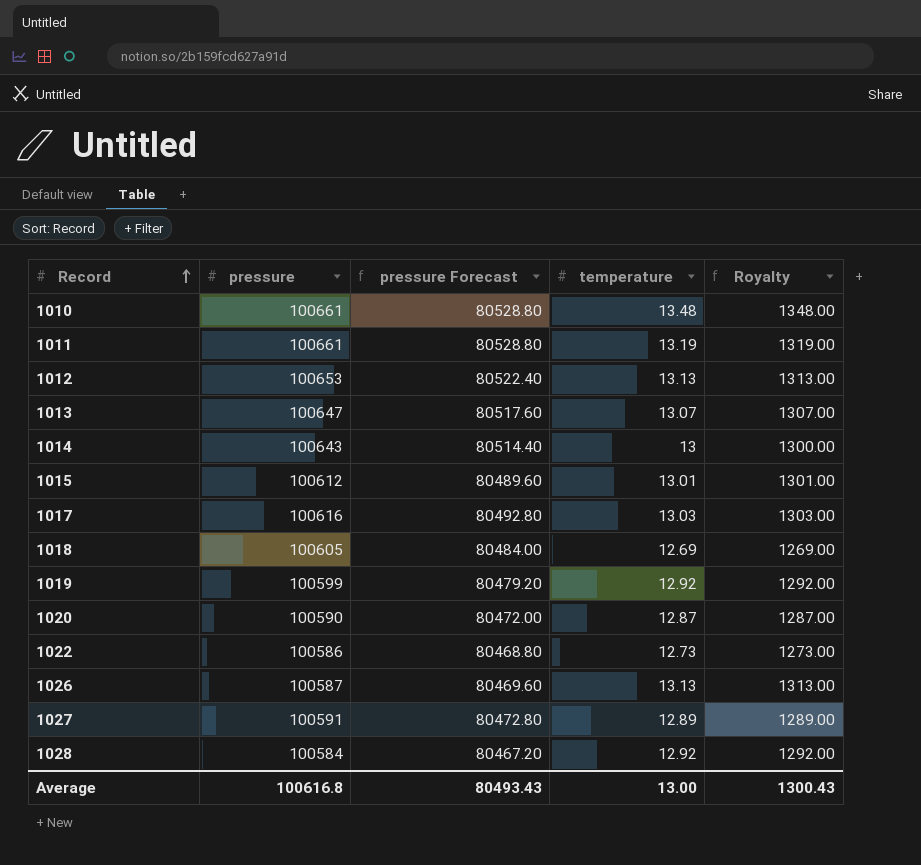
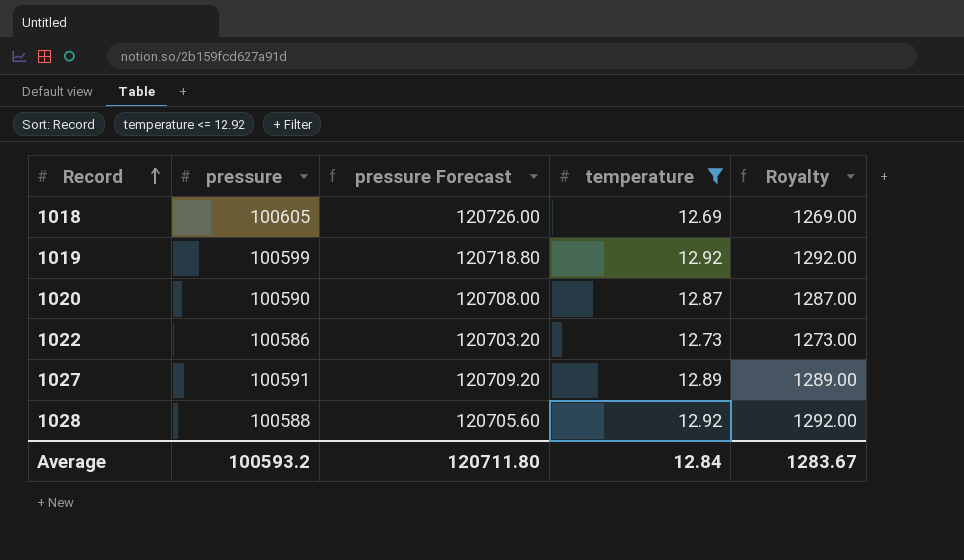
filter: none -> temperature <= 12.92
column pressure Forecast | formula: [pressure] * 0.8 -> [pressure] * 1.2
1028 | pressure: 100584 -> 100588
Average | pressure: 100616.8 -> 100593.2
Average | pressure Forecast: 80493.43 -> 120711.80
Average | temperature: 13.00 -> 12.84
Average | Royalty: 1300.43 -> 1283.67

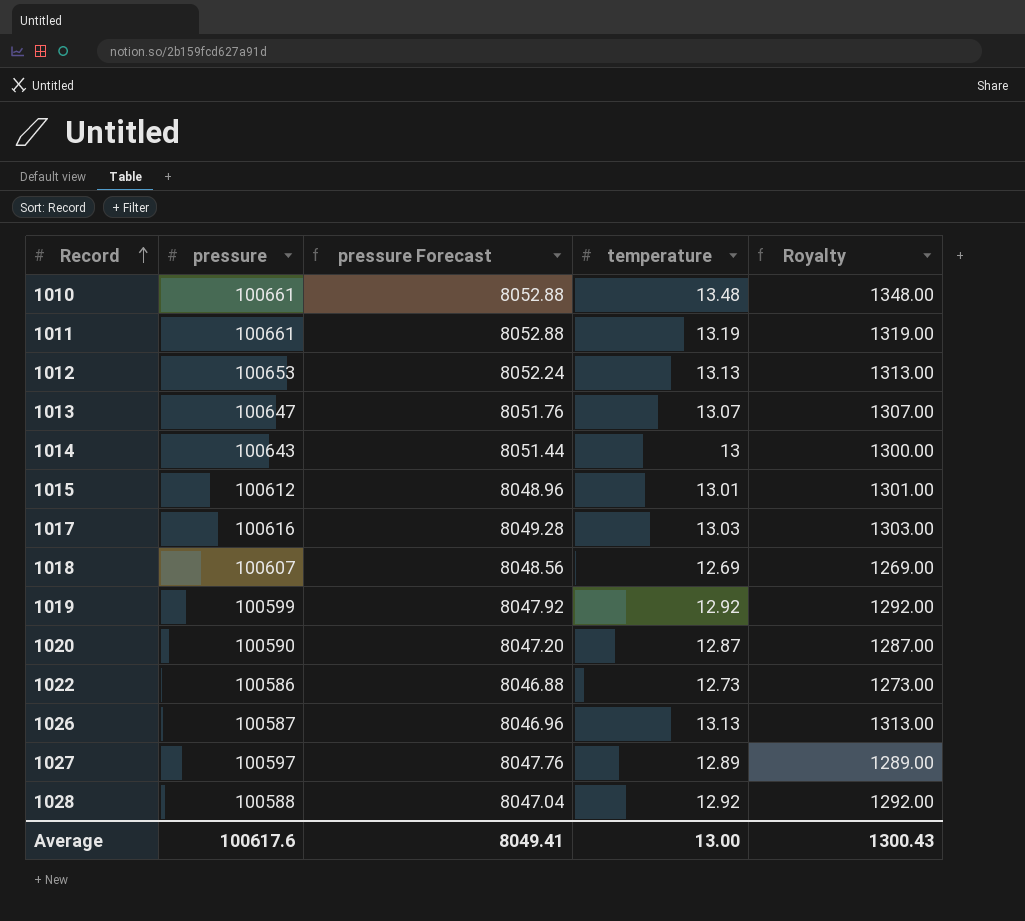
filter: temperature <= 12.92 -> none
column pressure Forecast | formula: [pressure] * 1.2 -> [pressure] * 0.08
1018 | pressure: 100605 -> 100607
1027 | pressure: 100591 -> 100597
Average | pressure: 100593.2 -> 100617.6
Average | pressure Forecast: 120711.80 -> 8049.41
Average | temperature: 12.84 -> 13.00
Average | Royalty: 1283.67 -> 1300.43

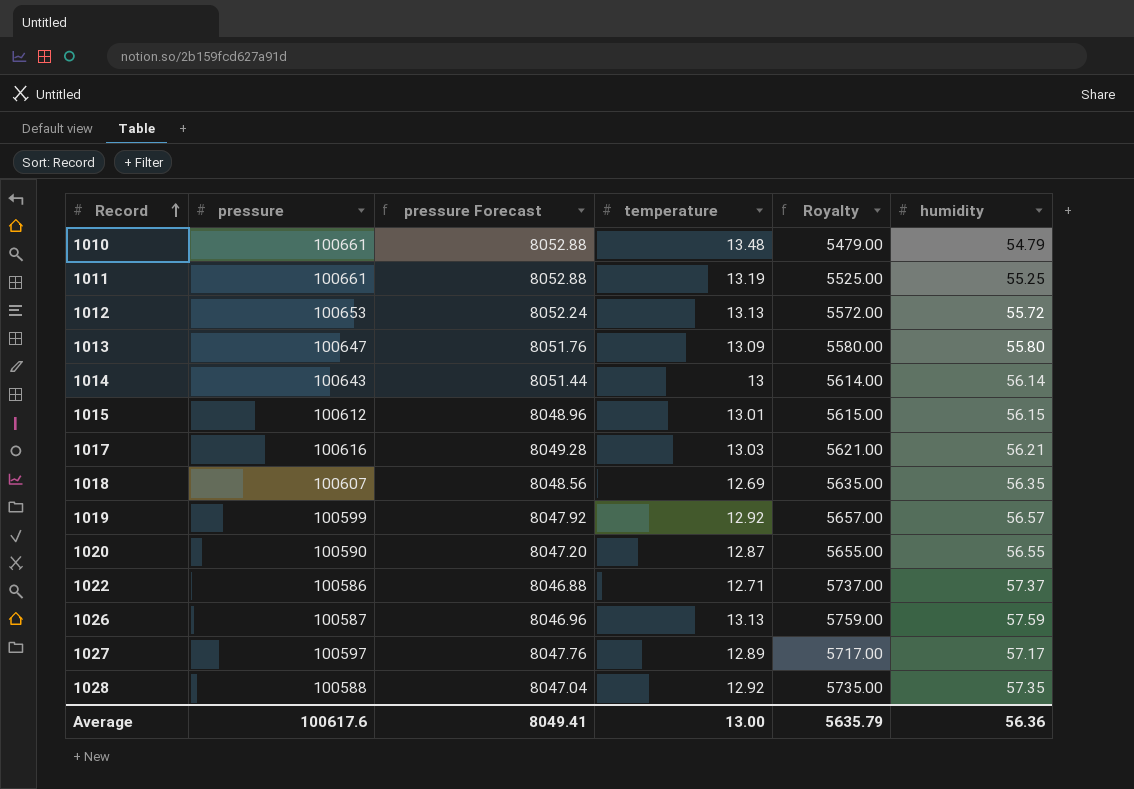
column Royalty | formula: [temperature] * 100 -> [humidity] * 100
column humidity | position: none -> 6
1013 | temperature: 13.07 -> 13.09
1022 | temperature: 12.73 -> 12.71
Average | Royalty: 1300.43 -> 5635.79

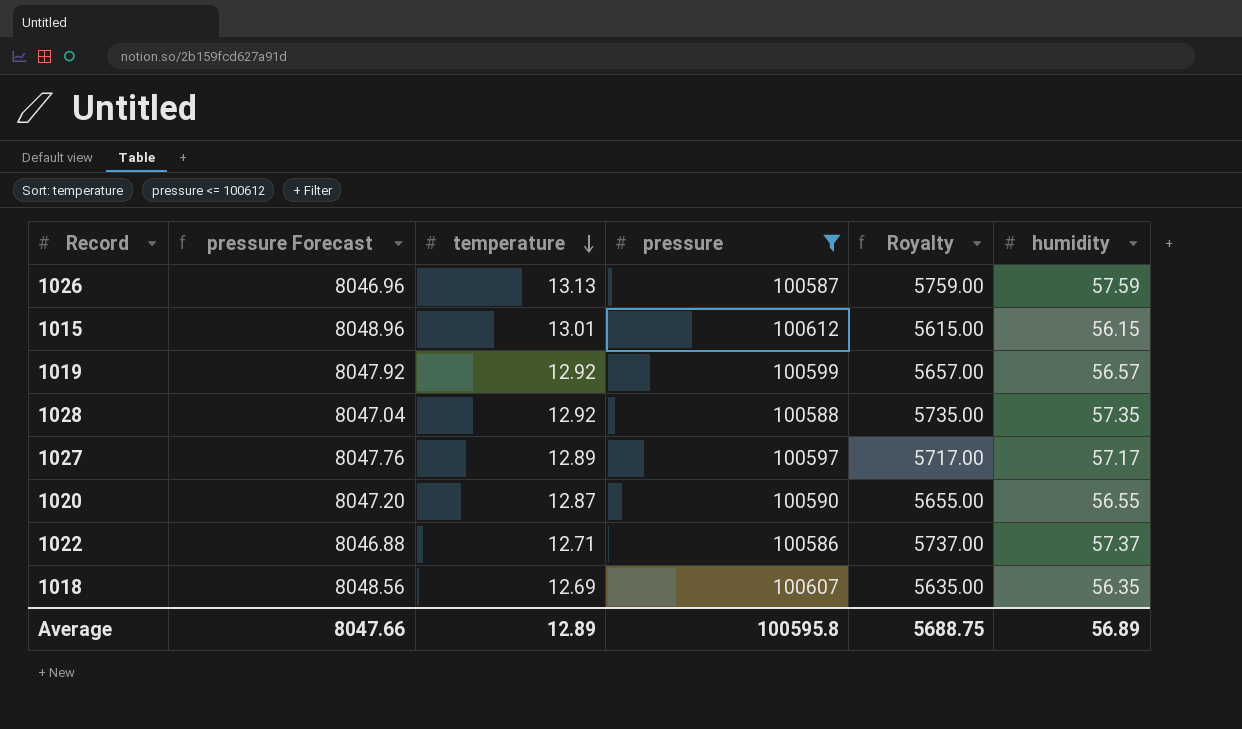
filter: none -> pressure <= 100612
row order: Record ascending -> temperature descending
column pressure | position: 2 -> 4
Average | pressure Forecast: 8049.41 -> 8047.66
Average | temperature: 13.00 -> 12.89
Average | pressure: 100617.6 -> 100595.8
Average | Royalty: 5635.79 -> 5688.75
Average | humidity: 56.36 -> 56.89

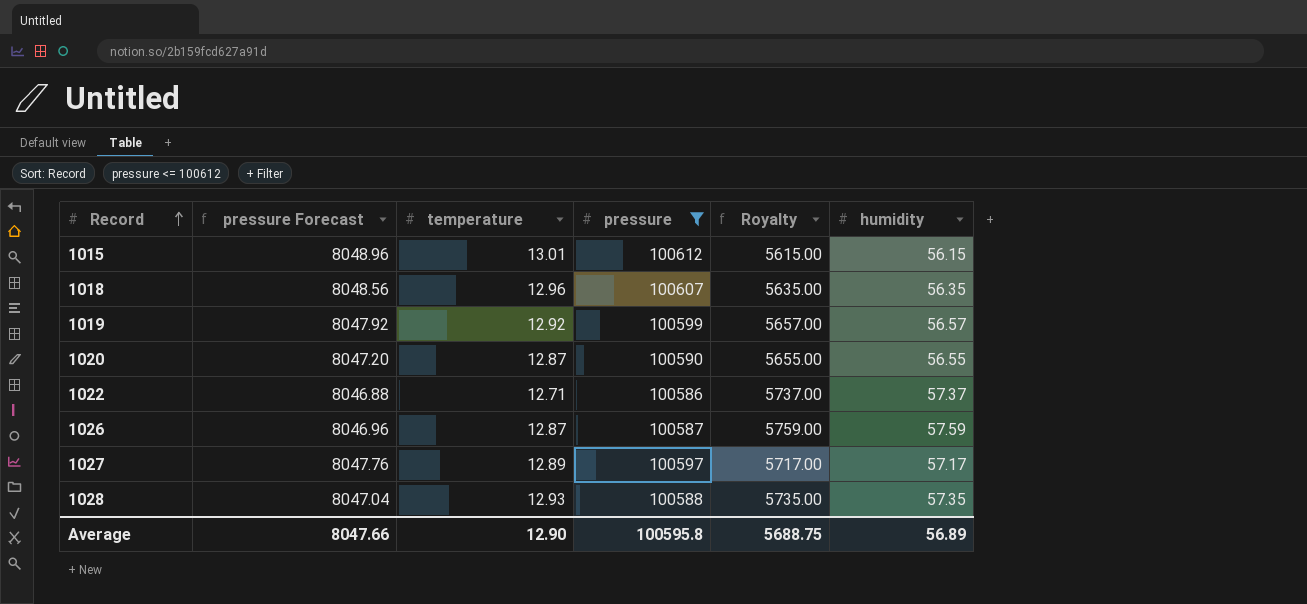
row order: temperature descending -> Record ascending
1018 | temperature: 12.69 -> 12.96
1026 | temperature: 13.13 -> 12.87
1028 | temperature: 12.92 -> 12.93
Average | temperature: 12.89 -> 12.90

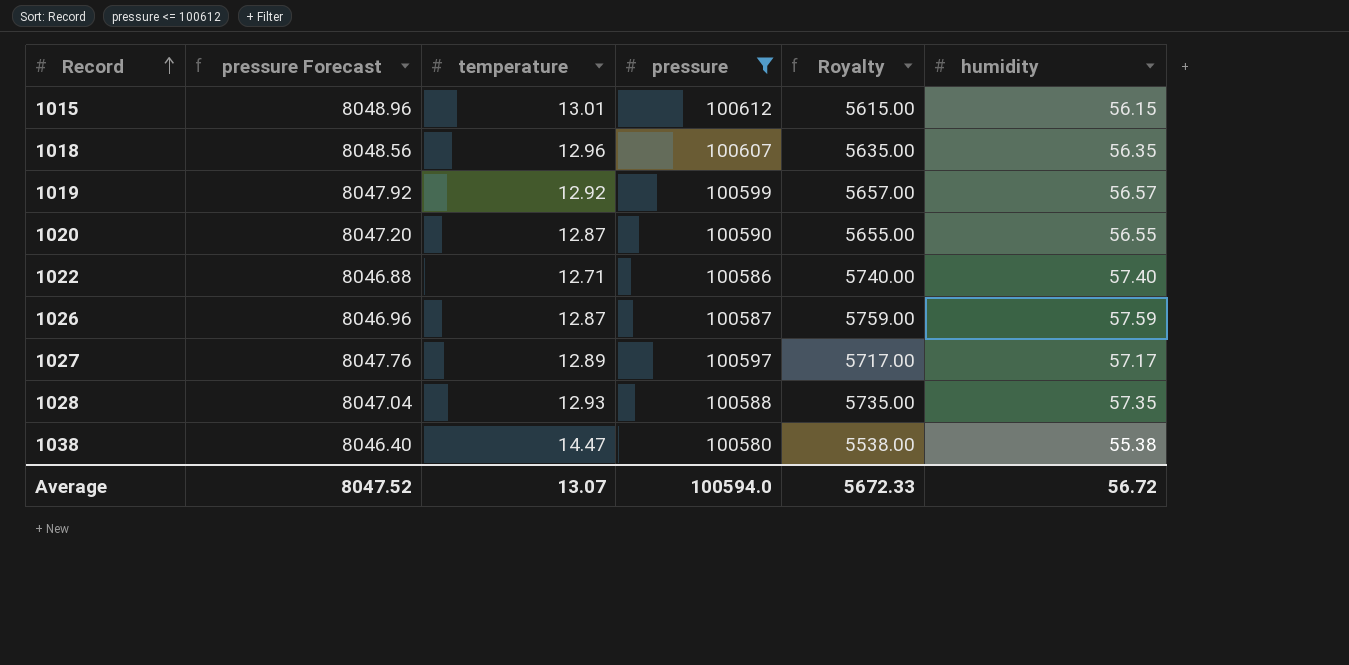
1022 | Royalty: 5737.00 -> 5740.00
1022 | humidity: 57.37 -> 57.40
row 1038: none -> 8046.40 | 14.47 | 100580 | 5538.00 | 55.38
Average | pressure Forecast: 8047.66 -> 8047.52
Average | temperature: 12.90 -> 13.07
Average | pressure: 100595.8 -> 100594.0
Average | Royalty: 5688.75 -> 5672.33
Average | humidity: 56.89 -> 56.72

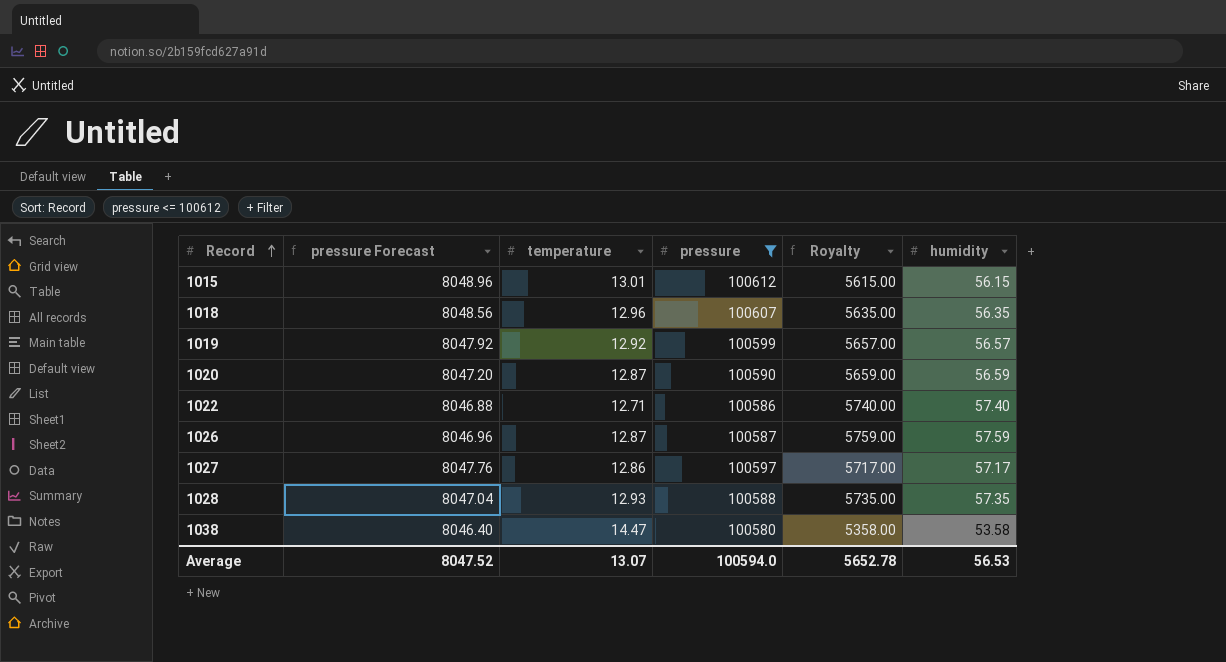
1020 | Royalty: 5655.00 -> 5659.00
1020 | humidity: 56.55 -> 56.59
1027 | temperature: 12.89 -> 12.86
1038 | Royalty: 5538.00 -> 5358.00
1038 | humidity: 55.38 -> 53.58
Average | Royalty: 5672.33 -> 5652.78
Average | humidity: 56.72 -> 56.53

